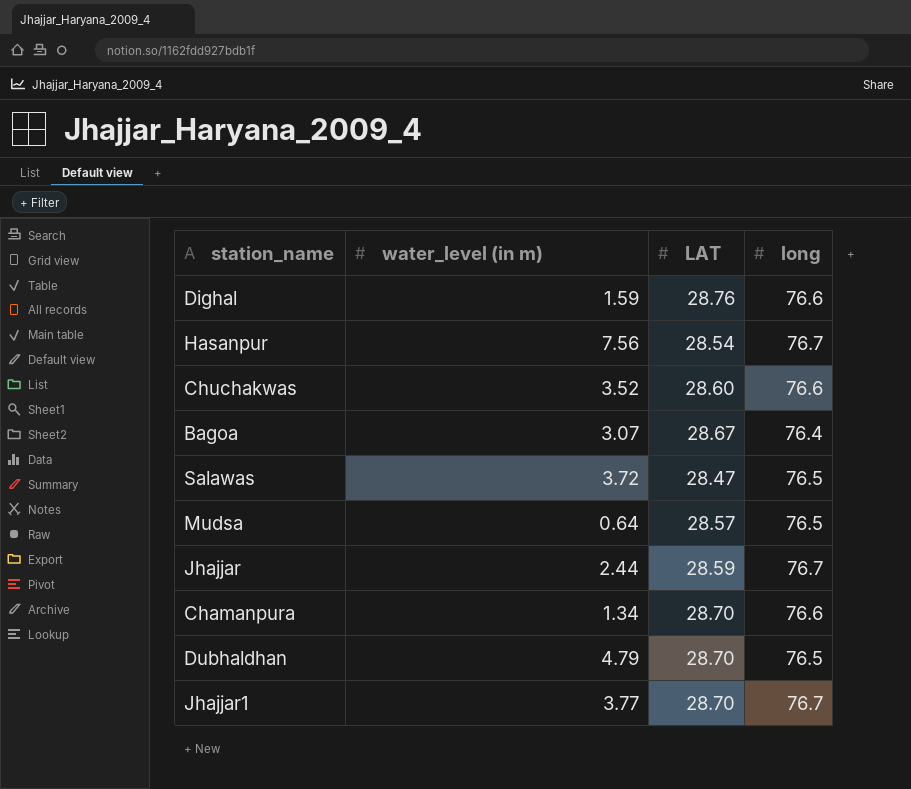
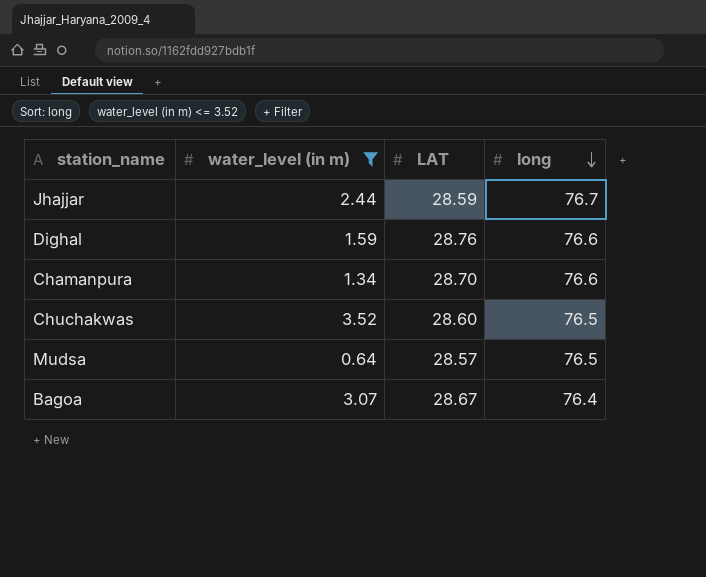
filter: none -> water_level (in m) <= 3.52
row order: none -> long descending
Chuchakwas | long: 76.6 -> 76.5

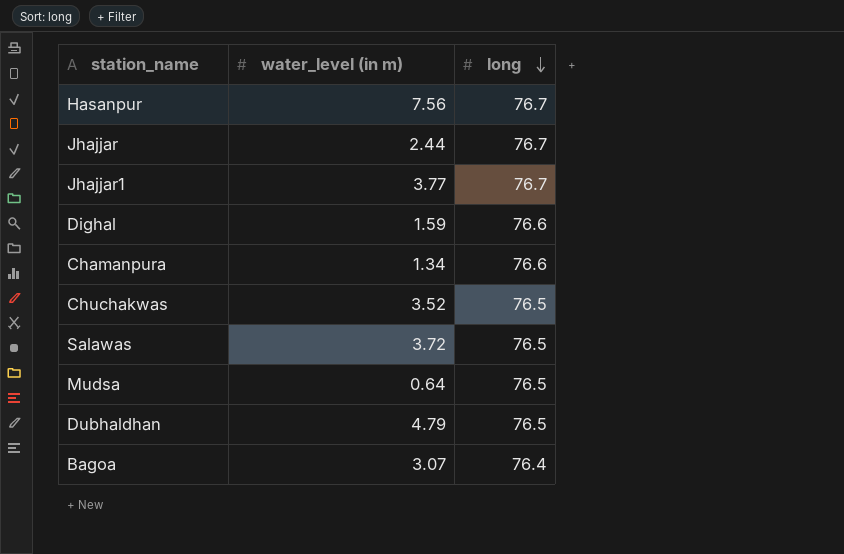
filter: water_level (in m) <= 3.52 -> none
column LAT | position: 3 -> none

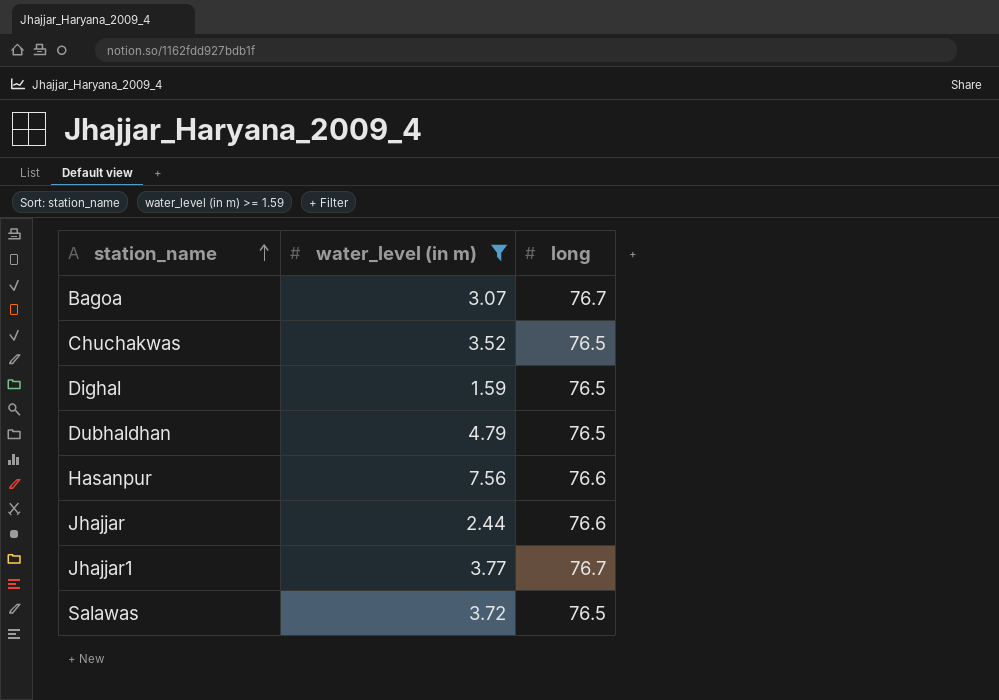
filter: none -> water_level (in m) >= 1.59
row order: long descending -> station_name ascending
Bagoa | long: 76.4 -> 76.7
Dighal | long: 76.6 -> 76.5
Hasanpur | long: 76.7 -> 76.6
Jhajjar | long: 76.7 -> 76.6

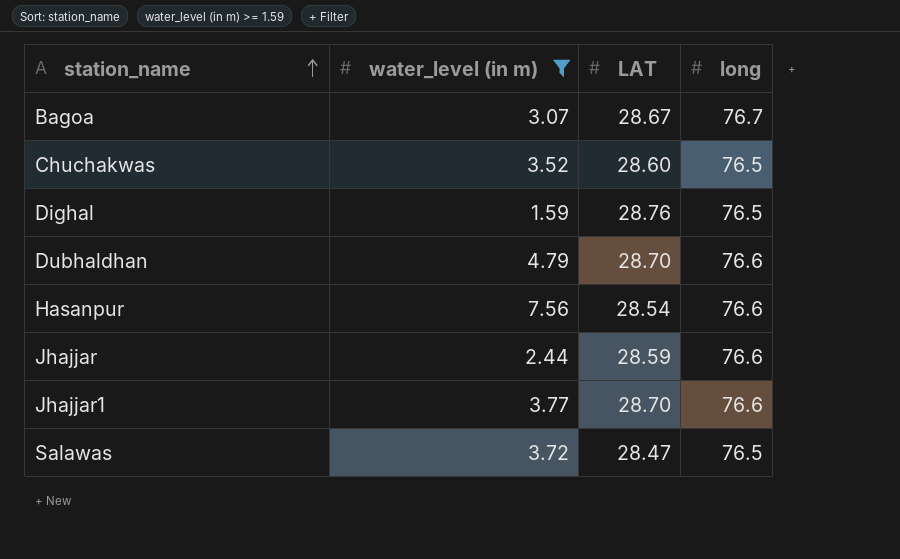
column LAT | position: none -> 3
Dubhaldhan | long: 76.5 -> 76.6
Jhajjar1 | long: 76.7 -> 76.6

